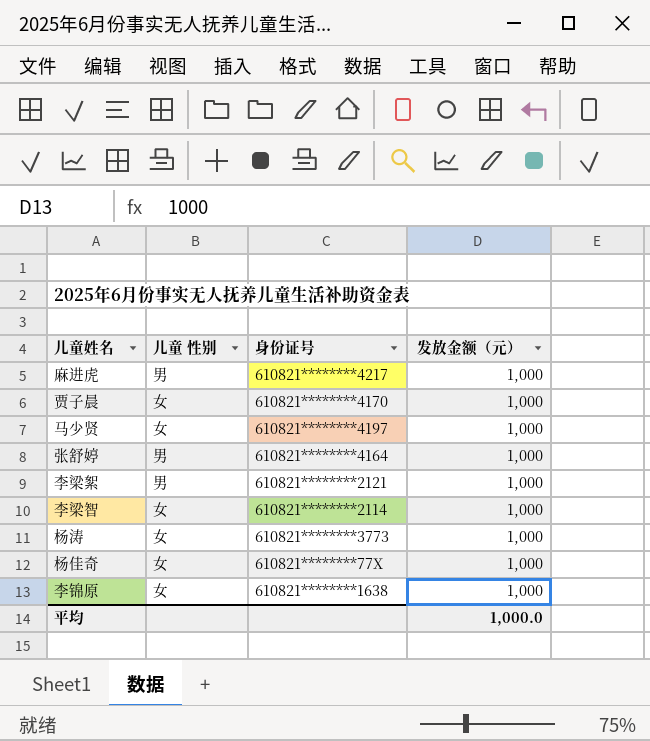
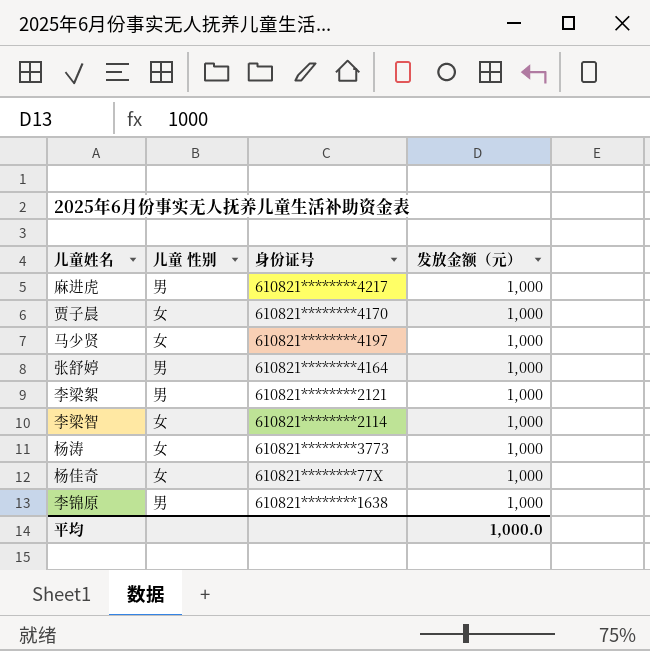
李锦原 | 儿童 性别: 女 -> 男

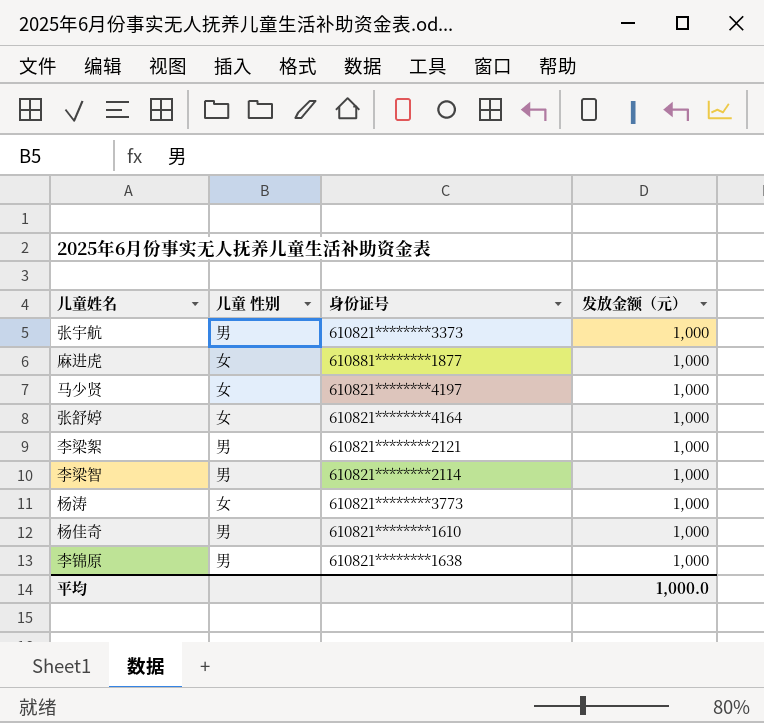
row 贾子晨: 女 | 610821********4170 | 1,000 -> none
row 张宇航: none -> 男 | 610821********3373 | 1,000
麻进虎 | 儿童 性别: 男 -> 女
麻进虎 | 身份证号: 610821********4217 -> 610881********1877
张舒婷 | 儿童 性别: 男 -> 女
李梁智 | 儿童 性别: 女 -> 男
杨佳奇 | 儿童 性别: 女 -> 男
杨佳奇 | 身份证号: 610821********77X -> 610821********1610

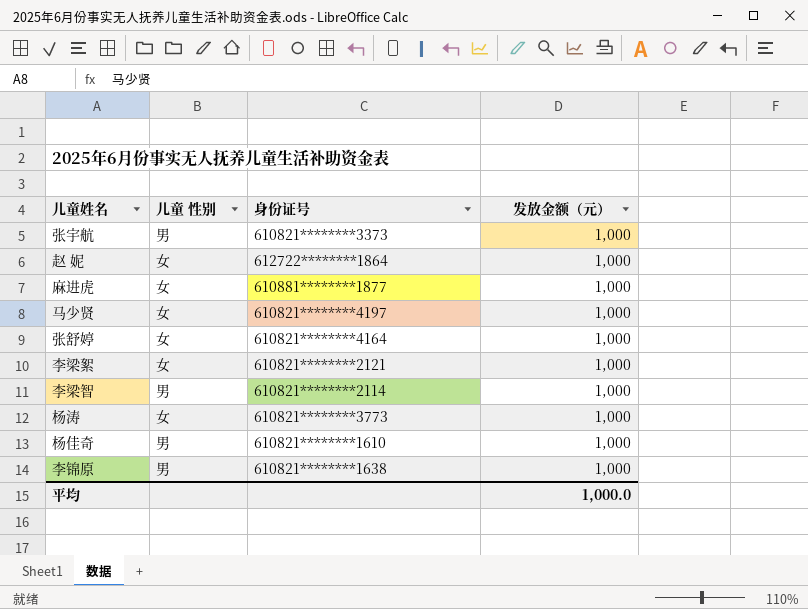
row 赵 妮: none -> 女 | 612722********1864 | 1,000
李梁絮 | 儿童 性别: 男 -> 女

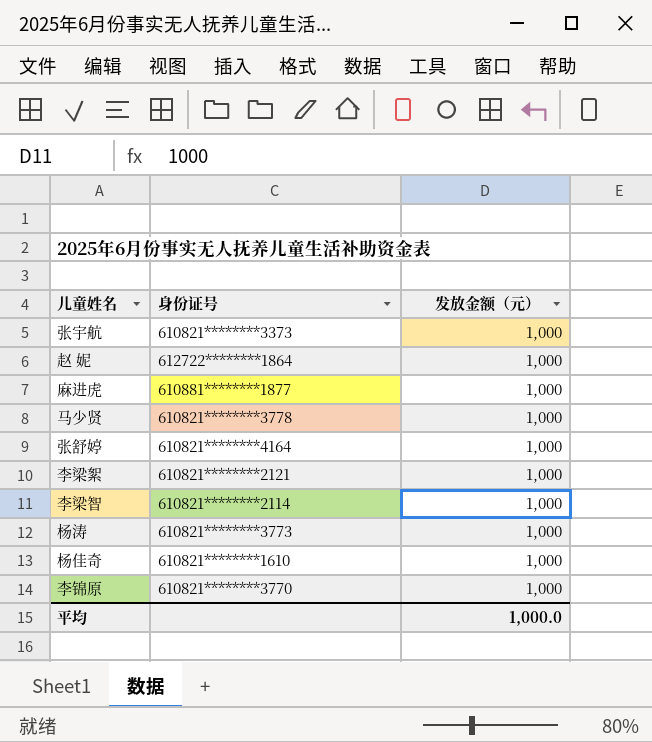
column 儿童 性别 | position: 2 -> none
马少贤 | 身份证号: 610821********4197 -> 610821********3778
李锦原 | 身份证号: 610821********1638 -> 610821********3770

